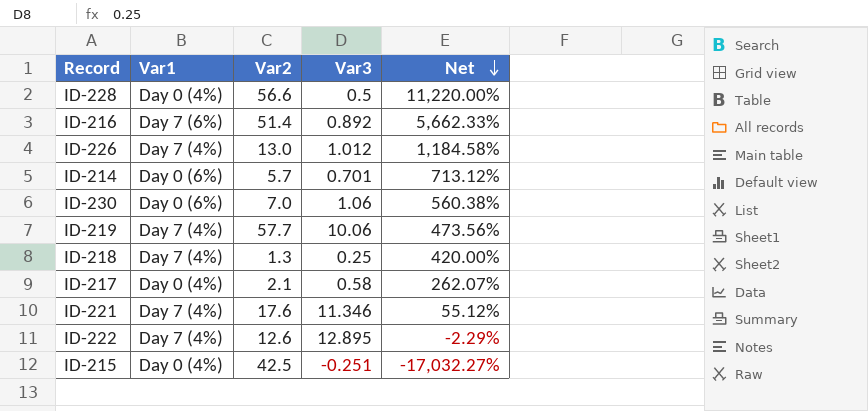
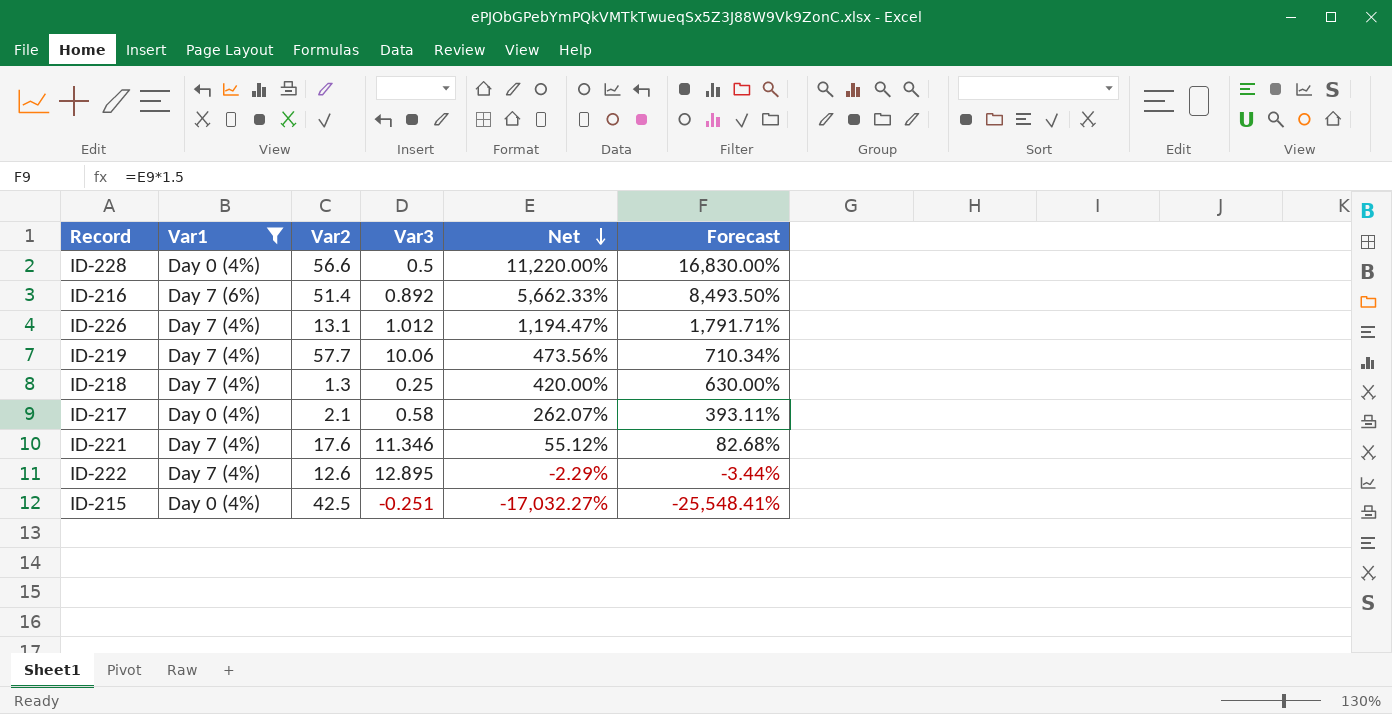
filter: none -> Var1 != Day 0 (6%)
column Forecast | formula: none -> [Net] * 1.5
ID-226 | Var2: 13.0 -> 13.1
ID-226 | Net: 1,184.58% -> 1,194.47%

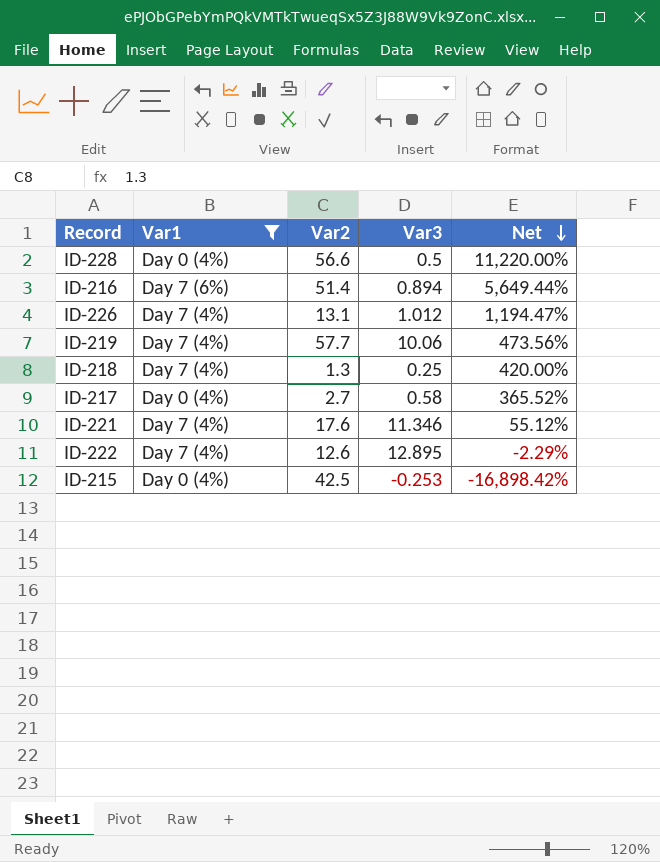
column Forecast | formula: [Net] * 1.5 -> none
ID-216 | Var3: 0.892 -> 0.894
ID-216 | Net: 5,662.33% -> 5,649.44%
ID-217 | Var2: 2.1 -> 2.7
ID-217 | Net: 262.07% -> 365.52%
ID-215 | Var3: -0.251 -> -0.253
ID-215 | Net: -17,032.27% -> -16,898.42%

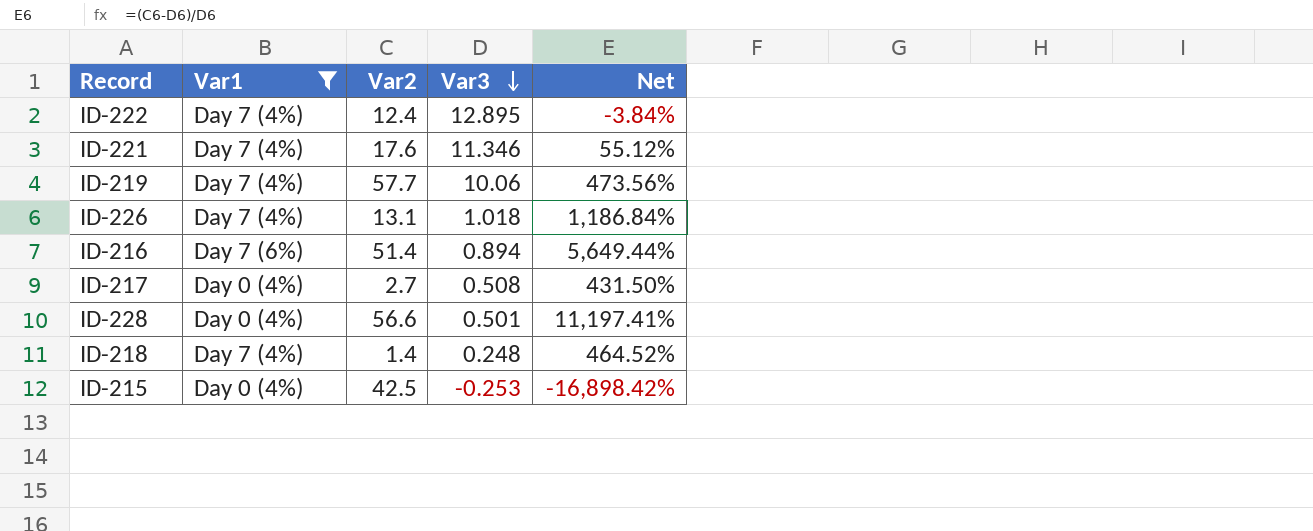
row order: Net descending -> Var3 descending
ID-222 | Var2: 12.6 -> 12.4
ID-222 | Net: -2.29% -> -3.84%
ID-226 | Var3: 1.012 -> 1.018
ID-226 | Net: 1,194.47% -> 1,186.84%
ID-217 | Var3: 0.58 -> 0.508
ID-217 | Net: 365.52% -> 431.50%
ID-228 | Var3: 0.5 -> 0.501
ID-228 | Net: 11,220.00% -> 11,197.41%
ID-218 | Var2: 1.3 -> 1.4
ID-218 | Var3: 0.25 -> 0.248
ID-218 | Net: 420.00% -> 464.52%

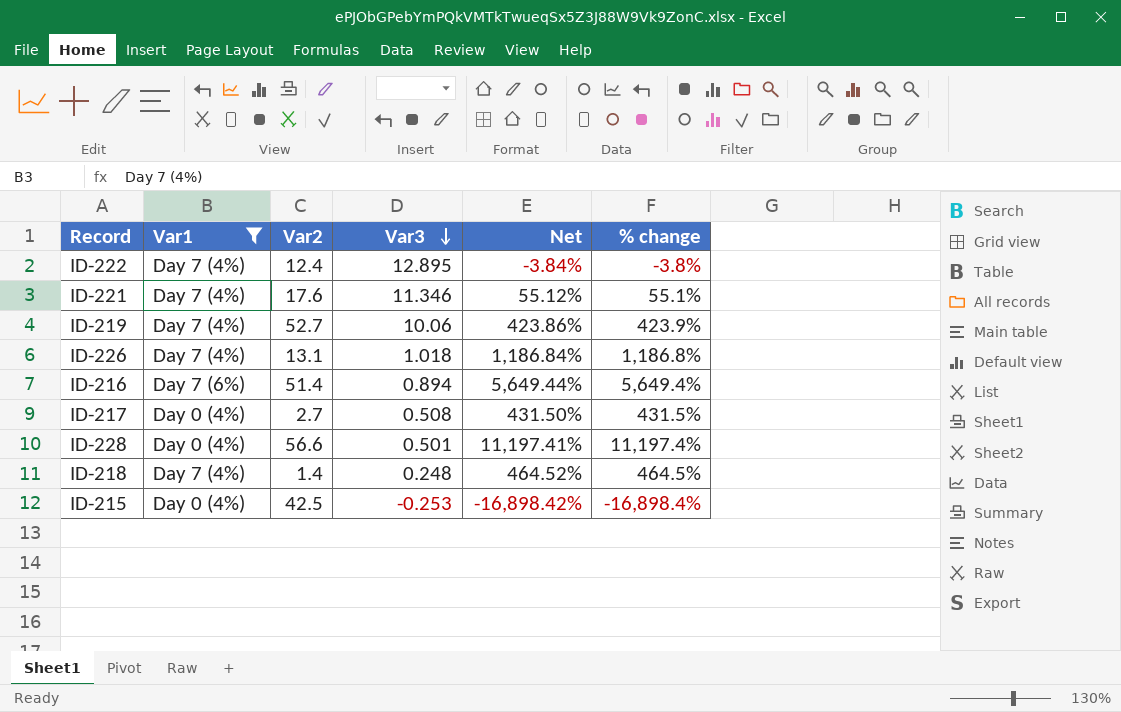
column % change | formula: none -> ([Var2] - [Var3]) / [Var3]
ID-219 | Var2: 57.7 -> 52.7
ID-219 | Net: 473.56% -> 423.86%

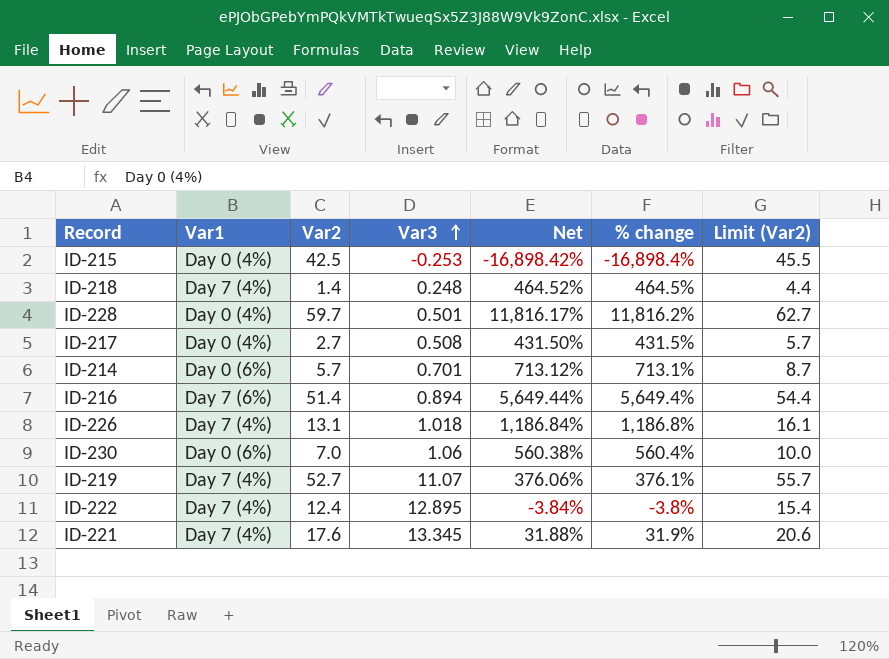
filter: Var1 != Day 0 (6%) -> none
row order: Var3 descending -> Var3 ascending
column Limit (Var2) | formula: none -> [Var2] + 3
ID-228 | Var2: 56.6 -> 59.7
ID-228 | Net: 11,197.41% -> 11,816.17%
ID-228 | % change: 11,197.4% -> 11,816.2%
ID-219 | Var3: 10.06 -> 11.07
ID-219 | Net: 423.86% -> 376.06%
ID-219 | % change: 423.9% -> 376.1%
ID-221 | Var3: 11.346 -> 13.345
ID-221 | Net: 55.12% -> 31.88%
ID-221 | % change: 55.1% -> 31.9%

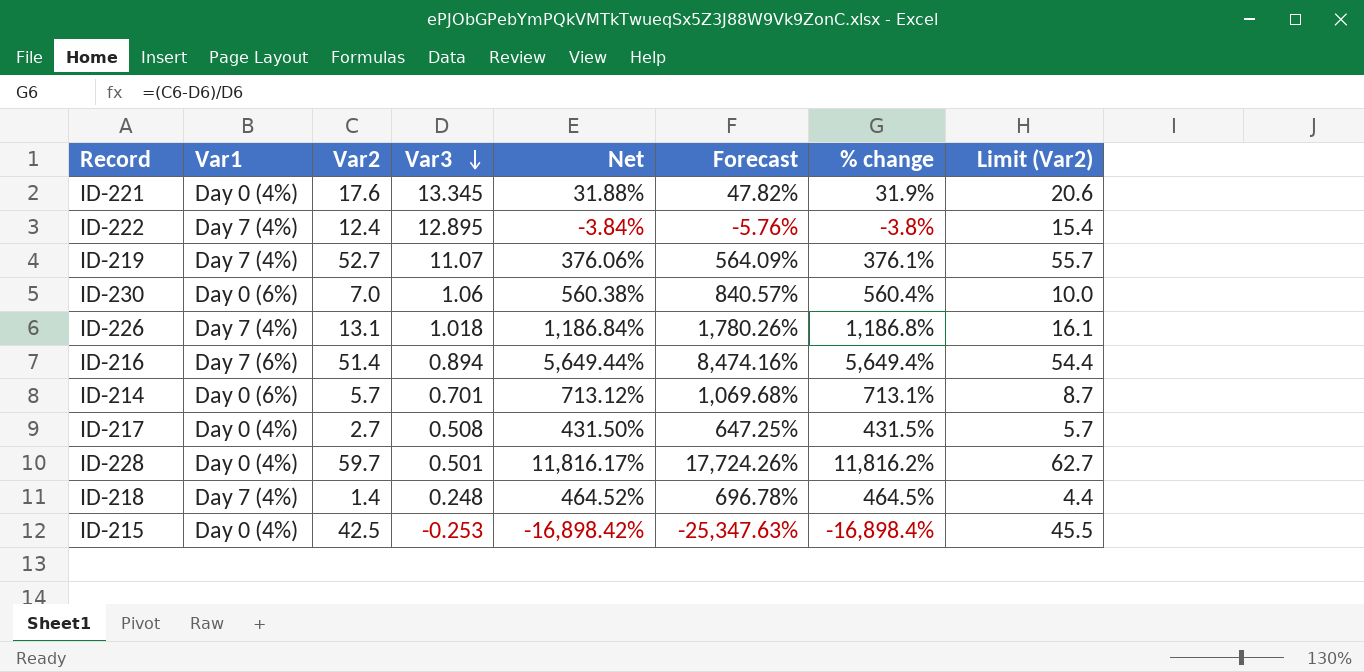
row order: Var3 ascending -> Var3 descending
column Forecast | formula: none -> [Net] * 1.5
ID-221 | Var1: Day 7 (4%) -> Day 0 (4%)

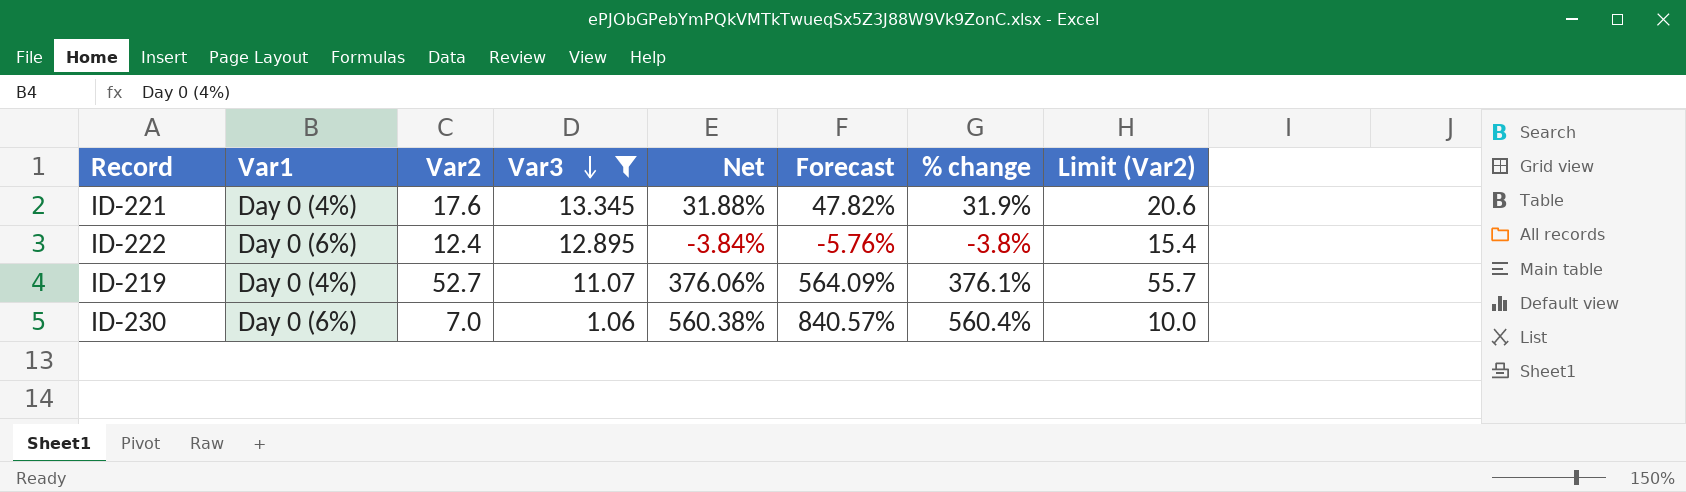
filter: none -> Var3 >= 1.06
ID-222 | Var1: Day 7 (4%) -> Day 0 (6%)
ID-219 | Var1: Day 7 (4%) -> Day 0 (4%)

